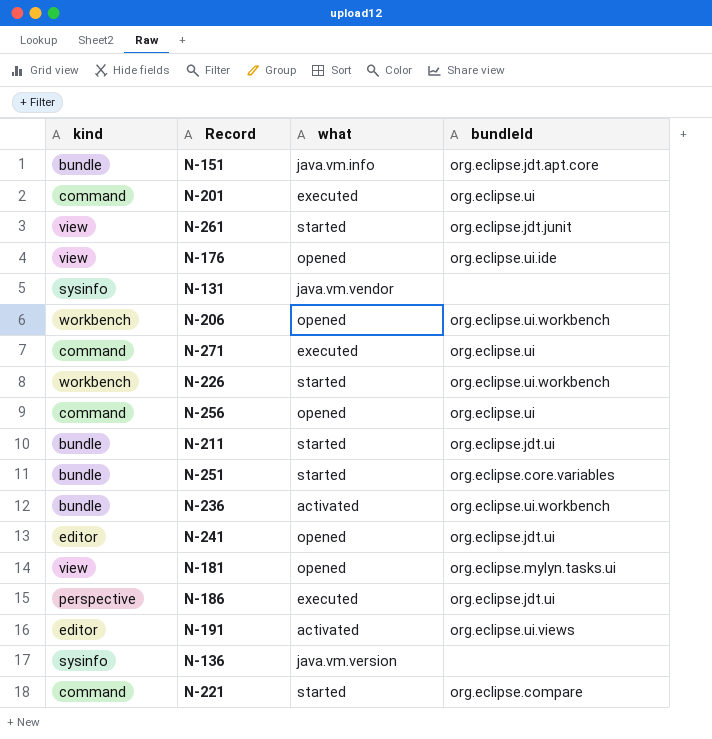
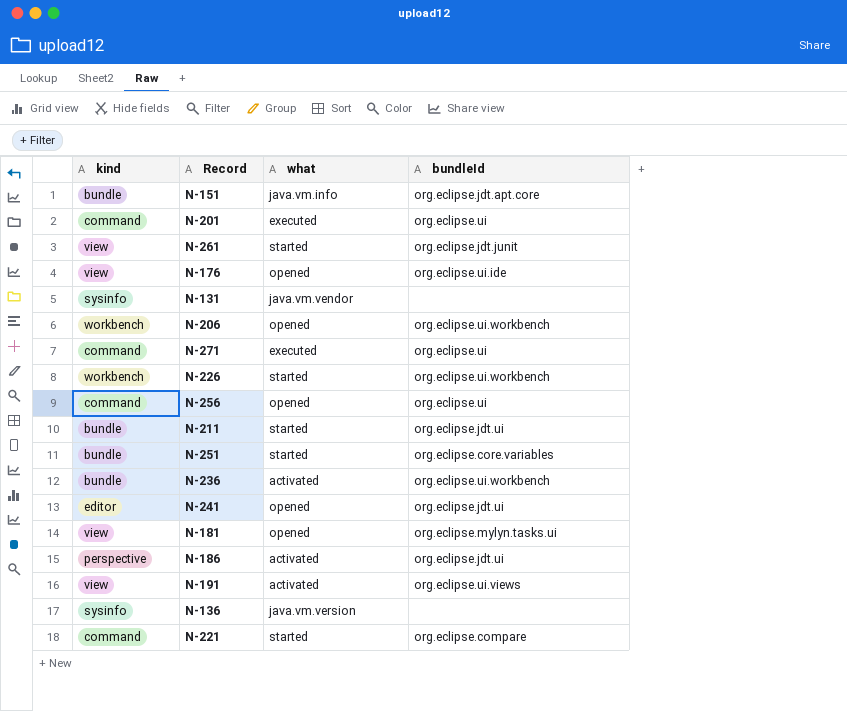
N-186 | what: executed -> activated
N-191 | kind: editor -> view

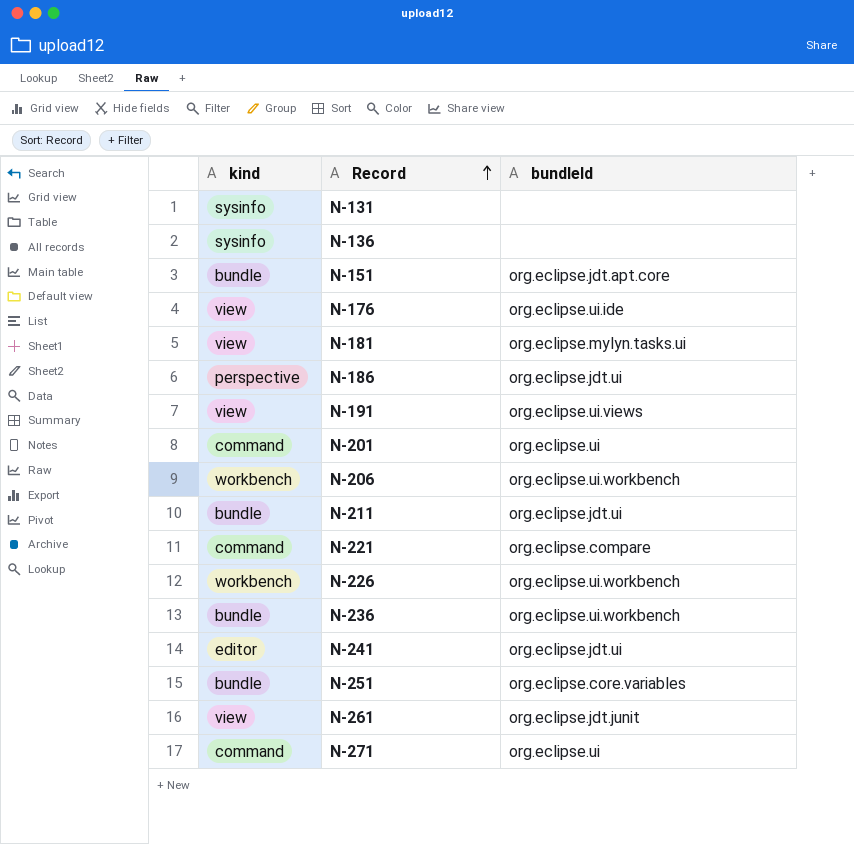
row order: none -> Record ascending
column what | position: 3 -> none
row N-256: command | opened | org.eclipse.ui -> none

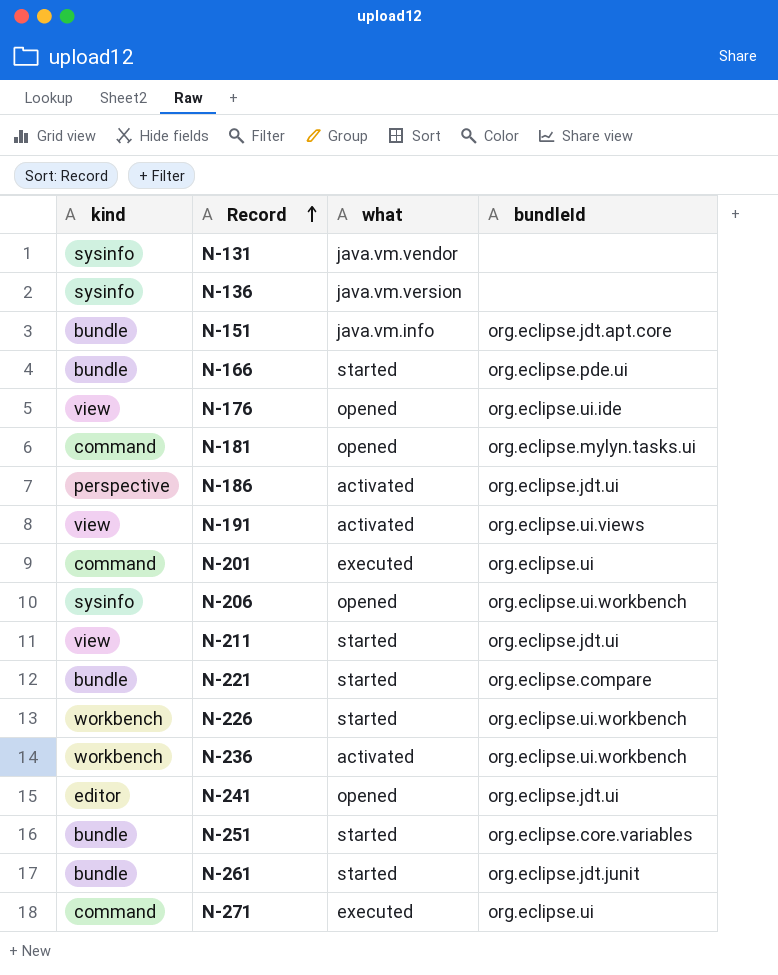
column what | position: none -> 3
row N-166: none -> bundle | started | org.eclipse.pde.ui
N-181 | kind: view -> command
N-206 | kind: workbench -> sysinfo
N-211 | kind: bundle -> view
N-221 | kind: command -> bundle
N-236 | kind: bundle -> workbench
N-261 | kind: view -> bundle

